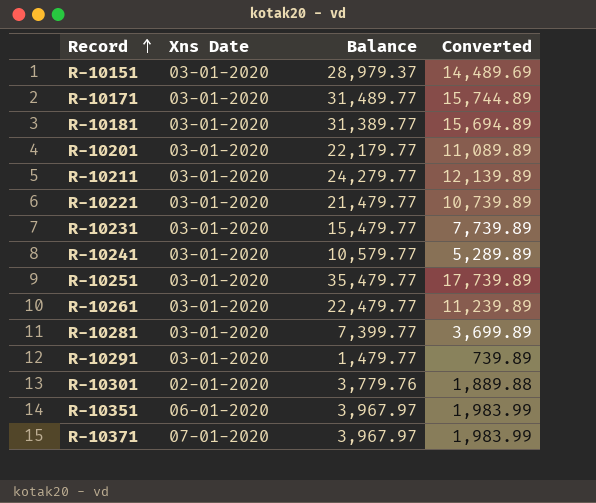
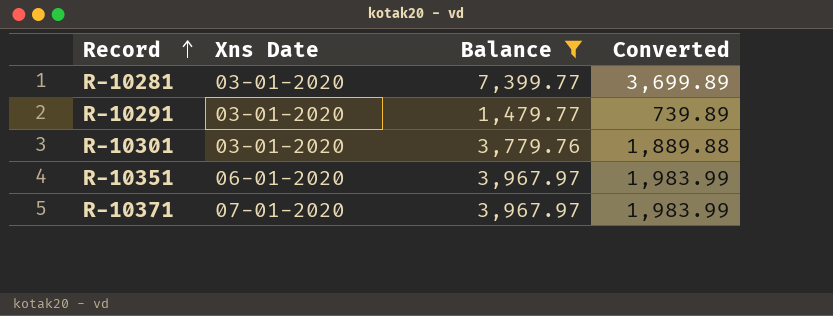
filter: none -> Balance <= 7,399.77
R-10301 | Xns Date: 02-01-2020 -> 03-01-2020

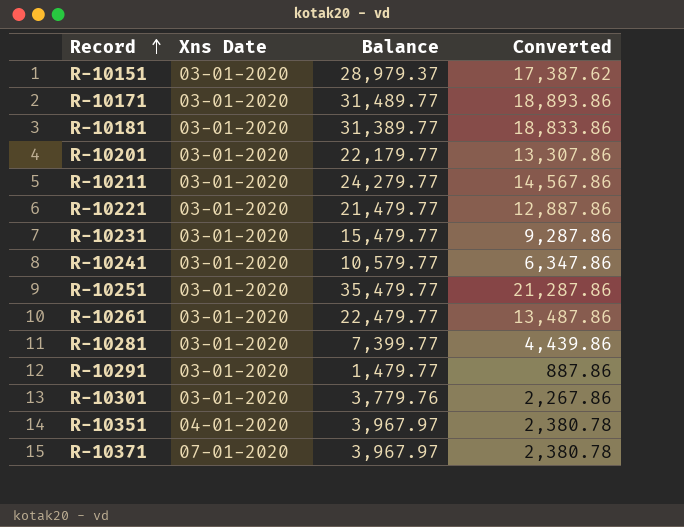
filter: Balance <= 7,399.77 -> none
column Converted | formula: [Balance] * 0.5 -> [Balance] * 0.6
R-10351 | Xns Date: 06-01-2020 -> 04-01-2020

